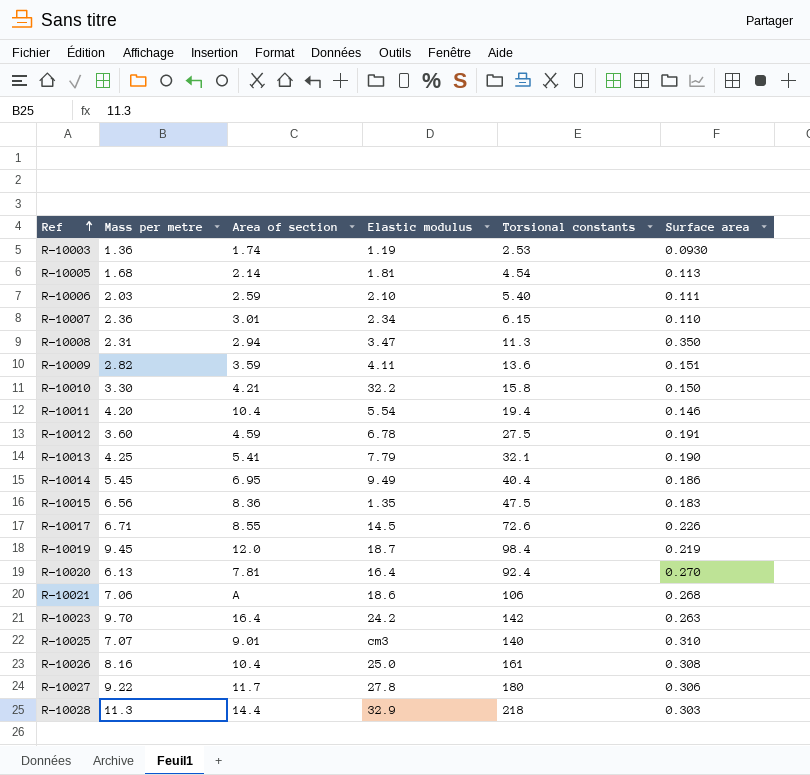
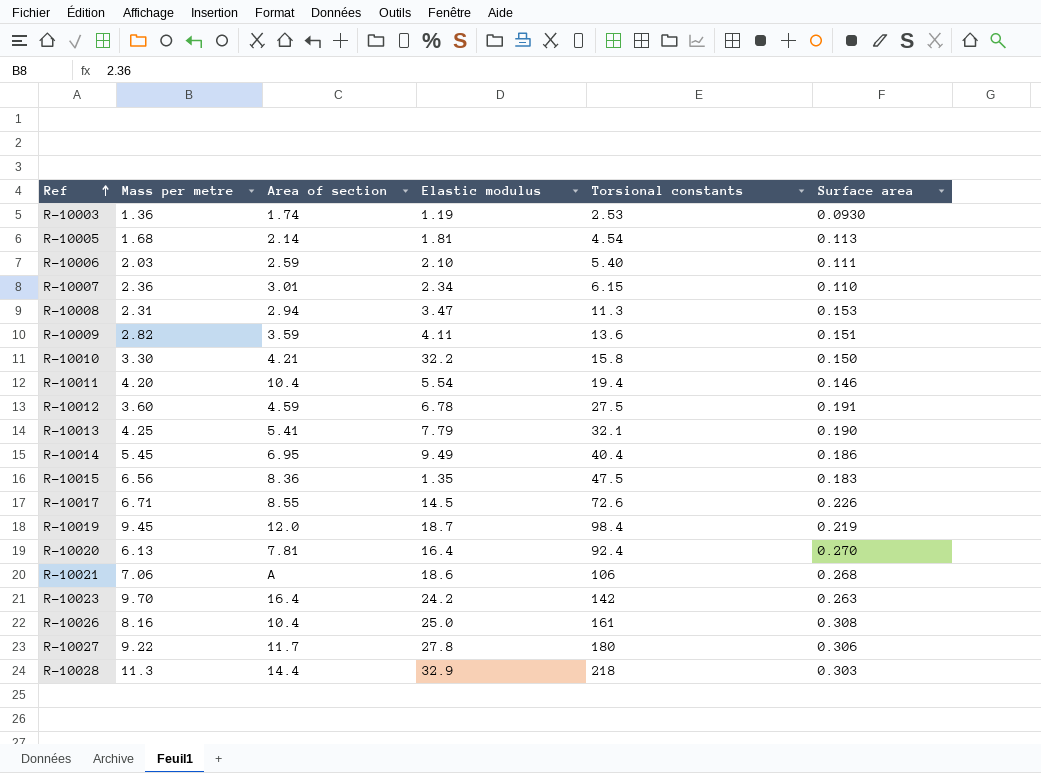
row R-10025: 7.07 | 9.01 | cm3 | 140 | 0.310 -> none
R-10008 | Surface area: 0.350 -> 0.153

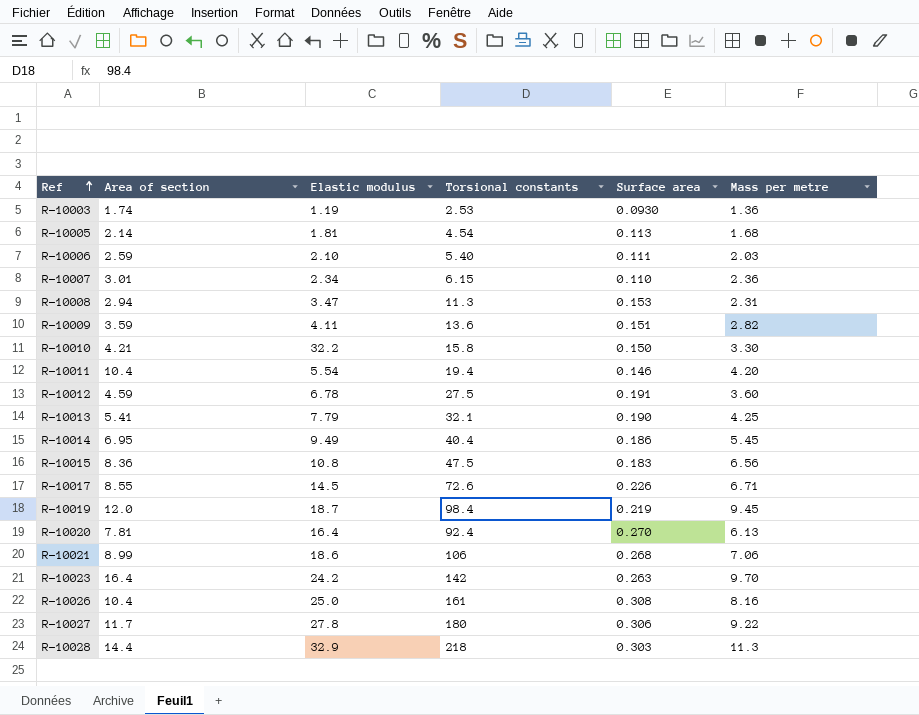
column Mass per metre | position: 2 -> 6
R-10015 | Elastic modulus: 1.35 -> 10.8
R-10021 | Area of section: A -> 8.99

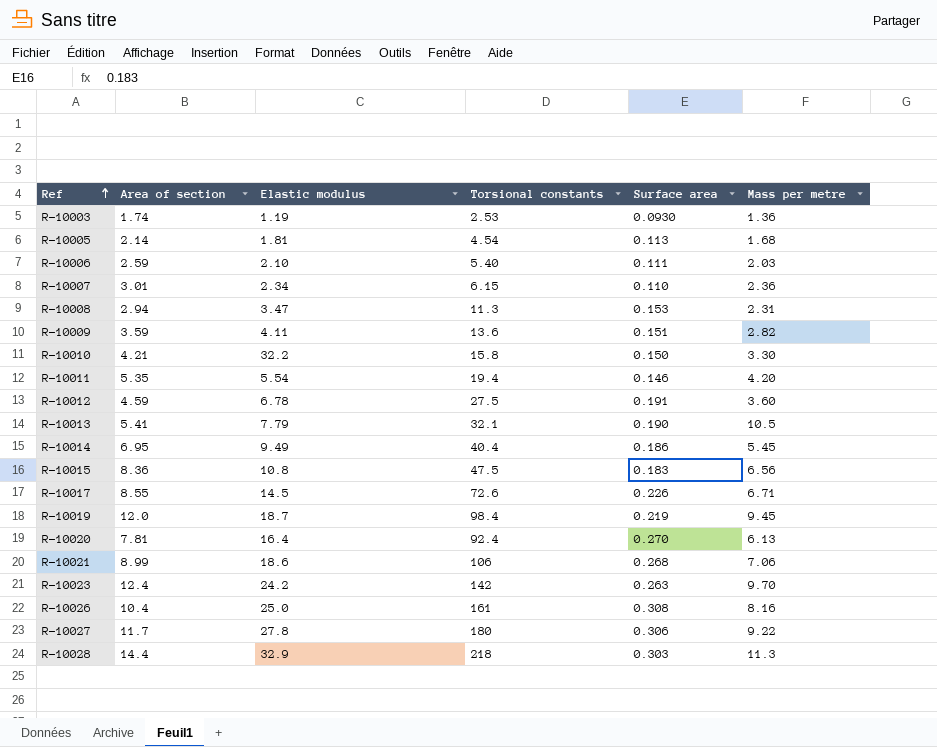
R-10011 | Area of section: 10.4 -> 5.35
R-10013 | Mass per metre: 4.25 -> 10.5
R-10023 | Area of section: 16.4 -> 12.4

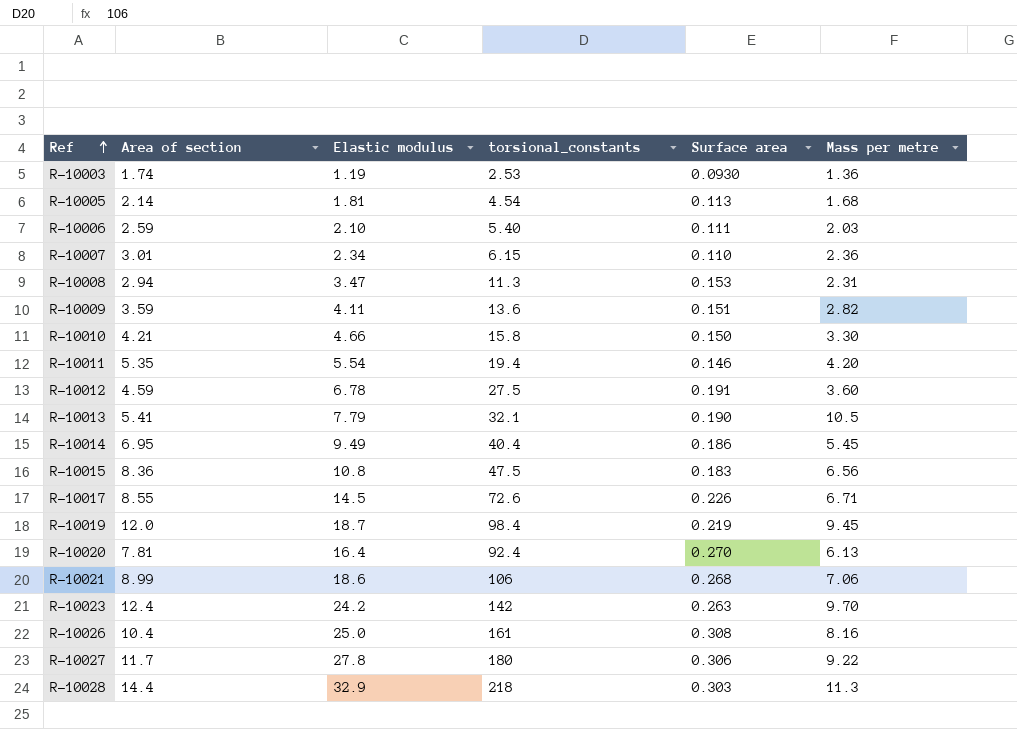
column name: Torsional constants -> torsional_constants
R-10010 | Elastic modulus: 32.2 -> 4.66

